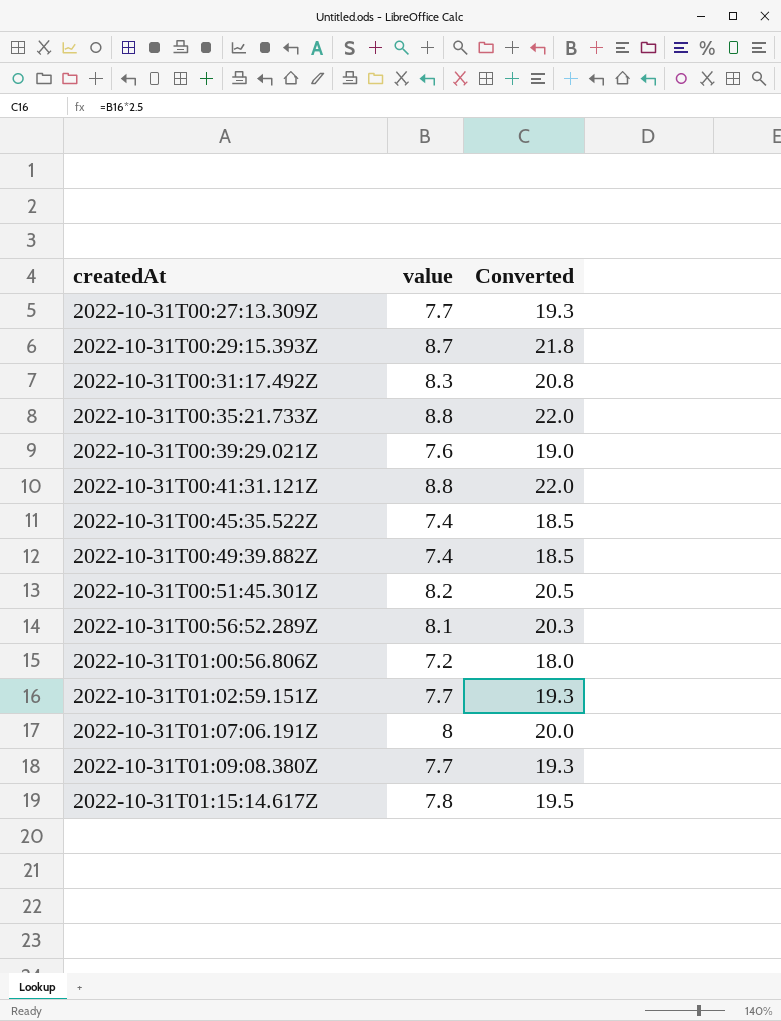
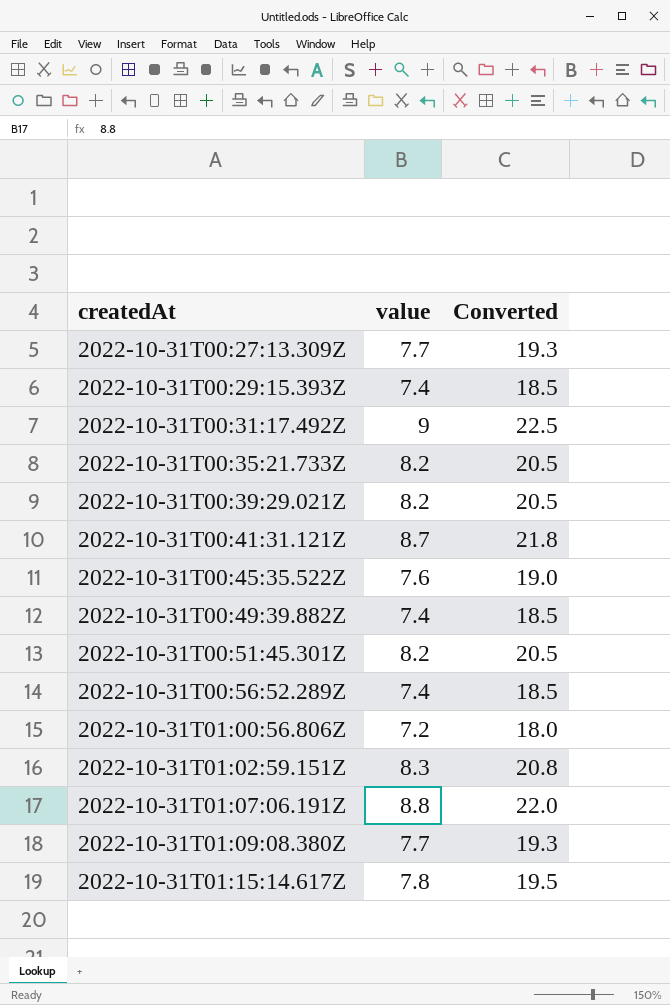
2022-10-31T00:29:15.393Z | value: 8.7 -> 7.4
2022-10-31T00:29:15.393Z | Converted: 21.8 -> 18.5
2022-10-31T00:31:17.492Z | value: 8.3 -> 9
2022-10-31T00:31:17.492Z | Converted: 20.8 -> 22.5
2022-10-31T00:35:21.733Z | value: 8.8 -> 8.2
2022-10-31T00:35:21.733Z | Converted: 22.0 -> 20.5
2022-10-31T00:39:29.021Z | value: 7.6 -> 8.2
2022-10-31T00:39:29.021Z | Converted: 19.0 -> 20.5
2022-10-31T00:41:31.121Z | value: 8.8 -> 8.7
2022-10-31T00:41:31.121Z | Converted: 22.0 -> 21.8
2022-10-31T00:45:35.522Z | value: 7.4 -> 7.6
2022-10-31T00:45:35.522Z | Converted: 18.5 -> 19.0
2022-10-31T00:56:52.289Z | value: 8.1 -> 7.4
2022-10-31T00:56:52.289Z | Converted: 20.3 -> 18.5
2022-10-31T01:02:59.151Z | value: 7.7 -> 8.3
2022-10-31T01:02:59.151Z | Converted: 19.3 -> 20.8
2022-10-31T01:07:06.191Z | value: 8 -> 8.8
2022-10-31T01:07:06.191Z | Converted: 20.0 -> 22.0

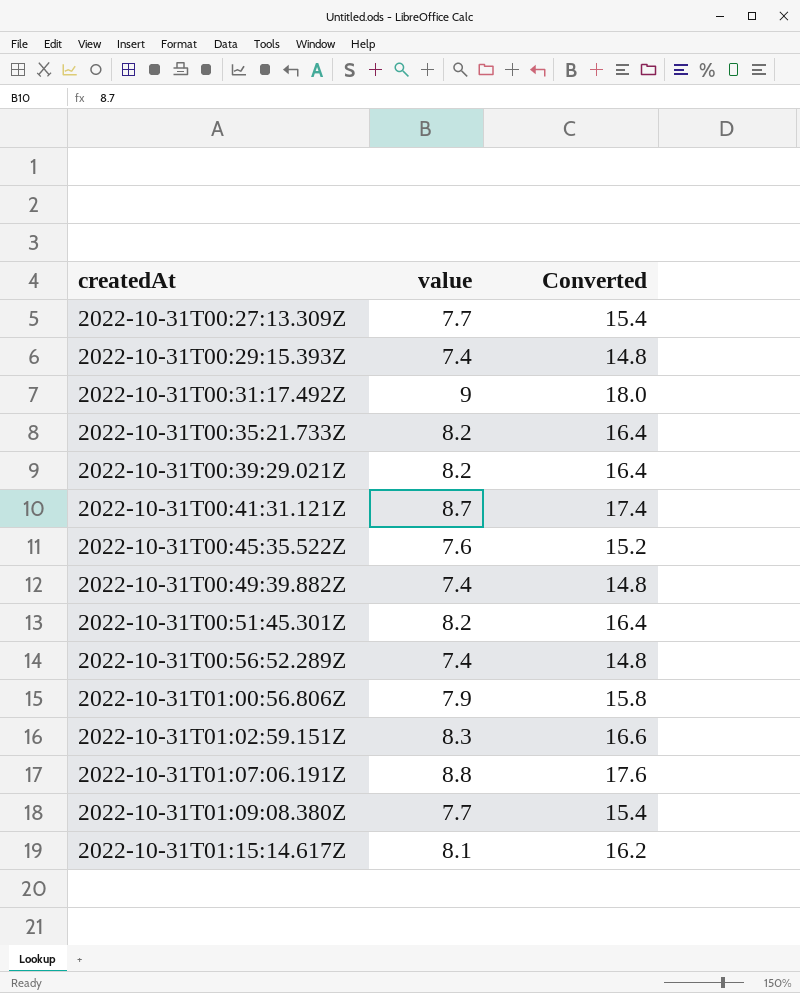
column Converted | formula: [value] * 2.5 -> [value] * 2
2022-10-31T01:00:56.806Z | value: 7.2 -> 7.9
2022-10-31T01:15:14.617Z | value: 7.8 -> 8.1

